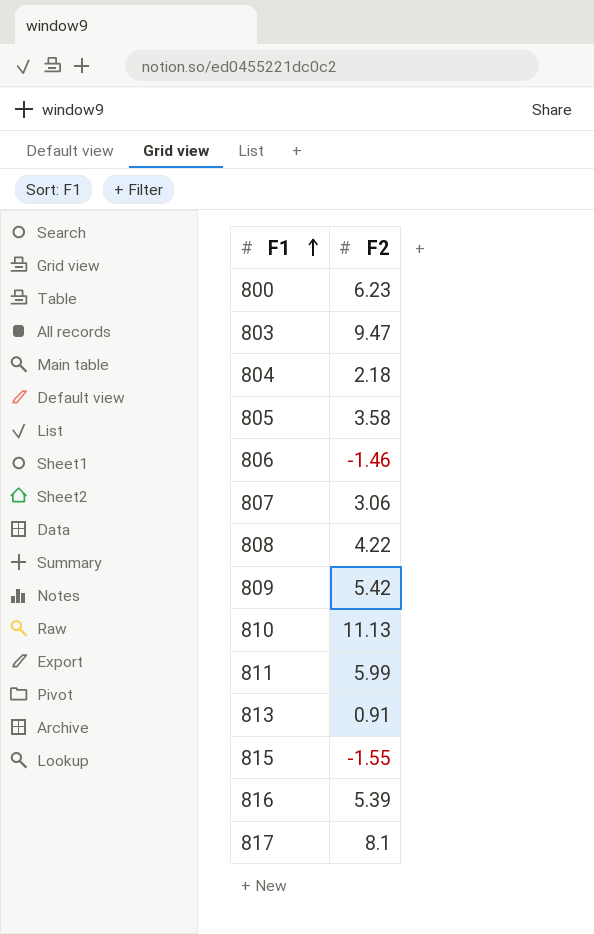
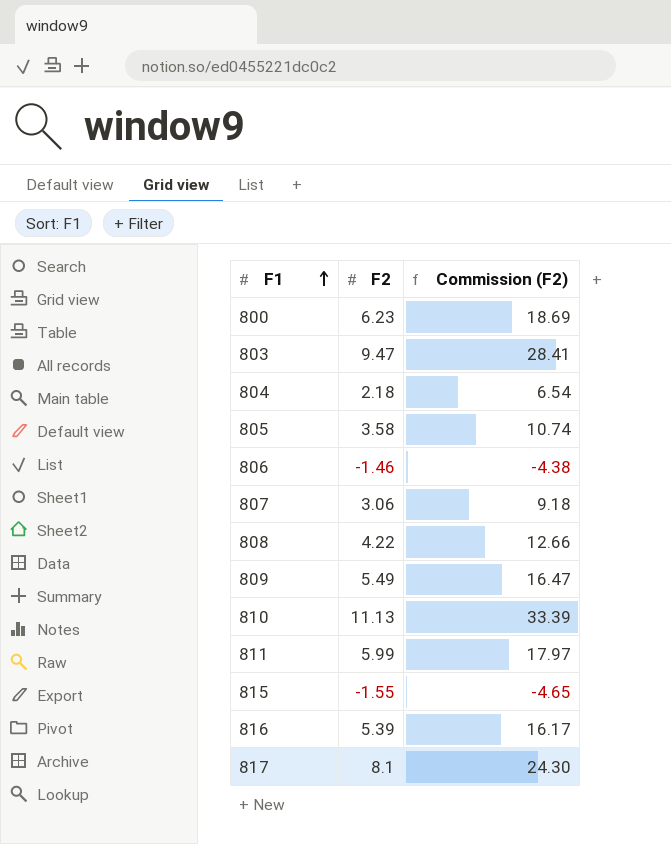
column Commission (F2) | formula: none -> [F2] * 3
row 813: 0.91 -> none
809 | F2: 5.42 -> 5.49

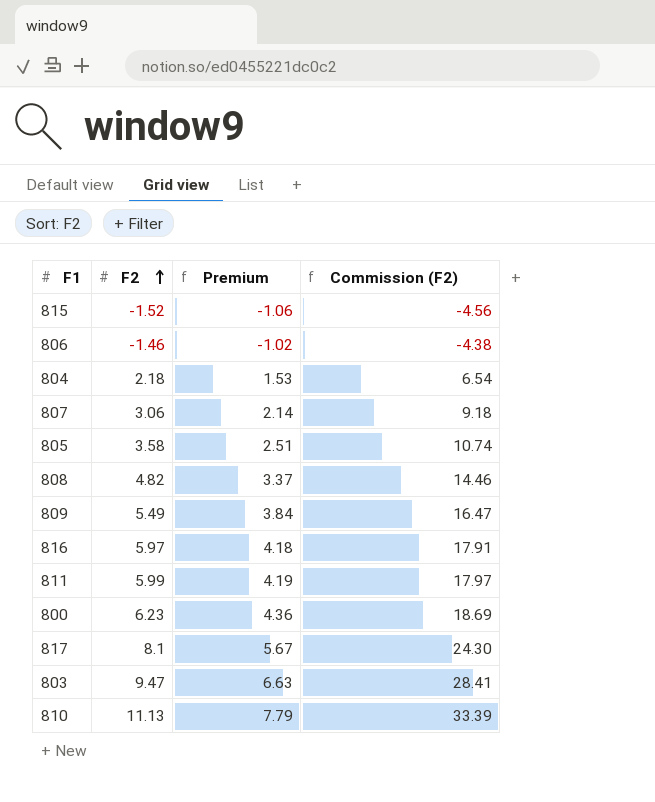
row order: F1 ascending -> F2 ascending
column Premium | formula: none -> [F2] * 0.7
815 | F2: -1.55 -> -1.52
815 | Commission (F2): -4.65 -> -4.56
808 | F2: 4.22 -> 4.82
808 | Commission (F2): 12.66 -> 14.46
816 | F2: 5.39 -> 5.97
816 | Commission (F2): 16.17 -> 17.91

